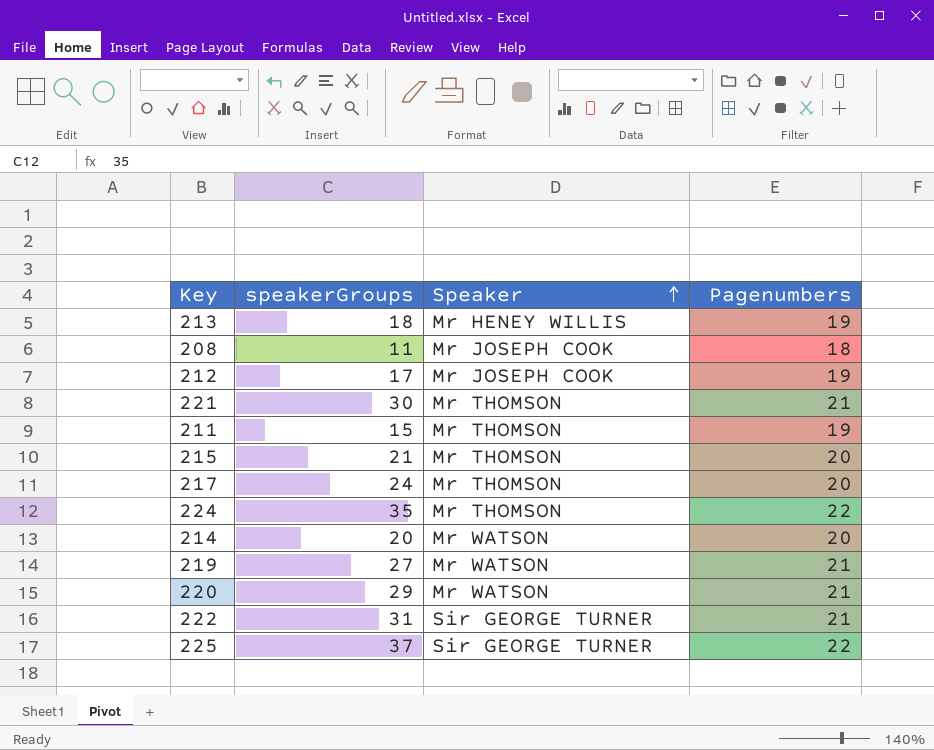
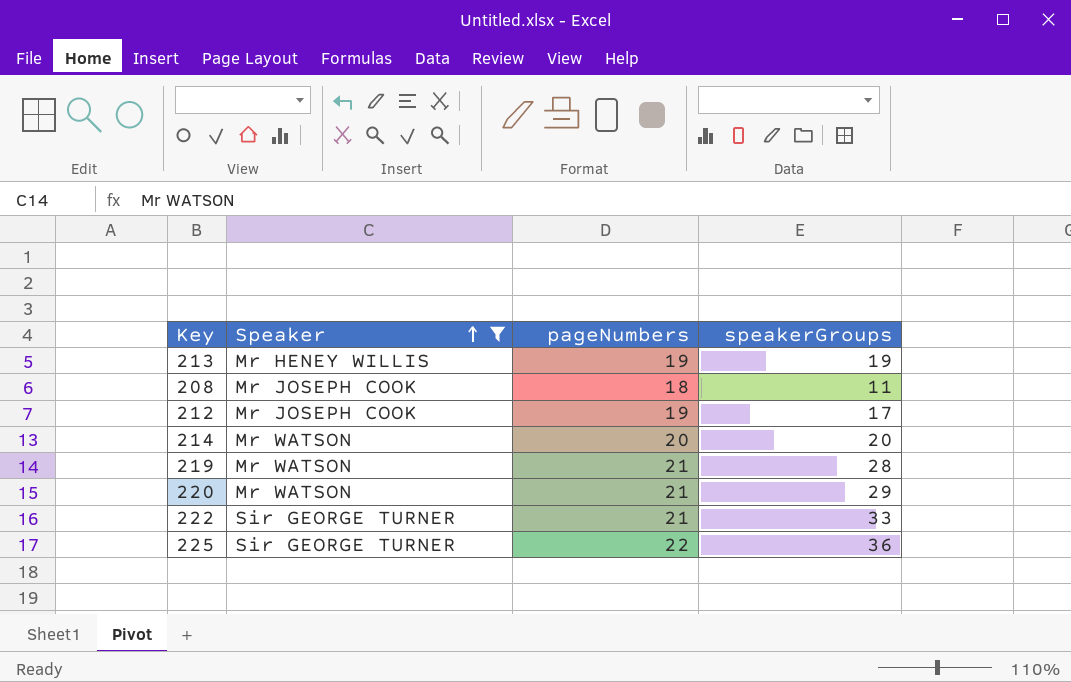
filter: none -> Speaker != Mr THOMSON
column name: Pagenumbers -> pageNumbers
column speakerGroups | position: 2 -> 4
213 | speakerGroups: 18 -> 19
219 | speakerGroups: 27 -> 28
222 | speakerGroups: 31 -> 33
225 | speakerGroups: 37 -> 36

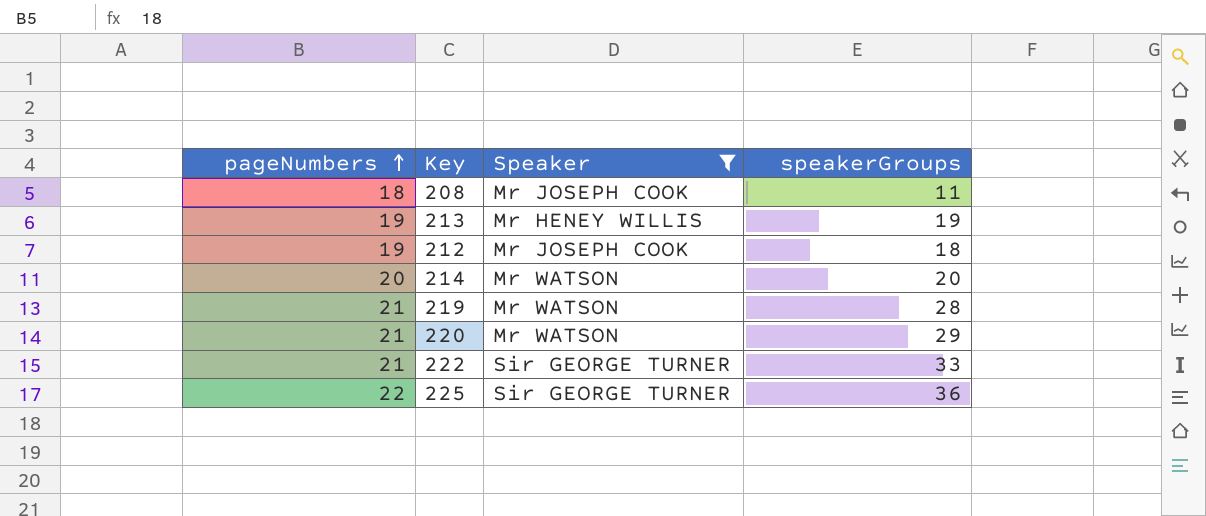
row order: Speaker ascending -> pageNumbers ascending
column pageNumbers | position: 3 -> 1
212 | speakerGroups: 17 -> 18

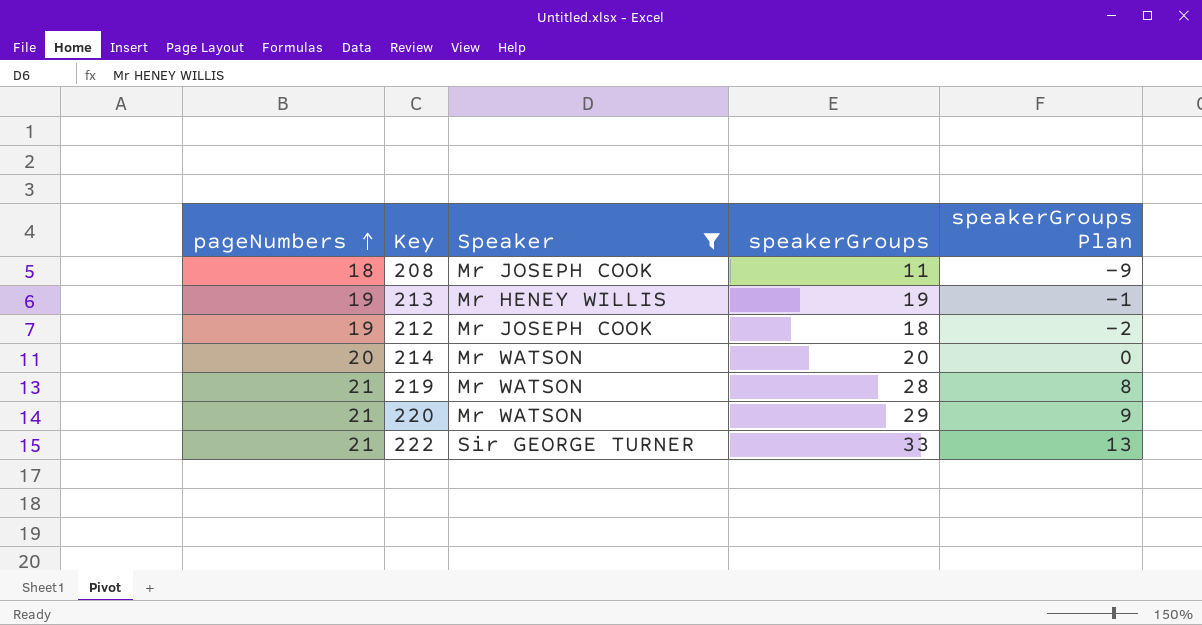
column speakerGroups Plan | formula: none -> [speakerGroups] - 20
row 225: 22 | Sir GEORGE TURNER | 36 -> none

